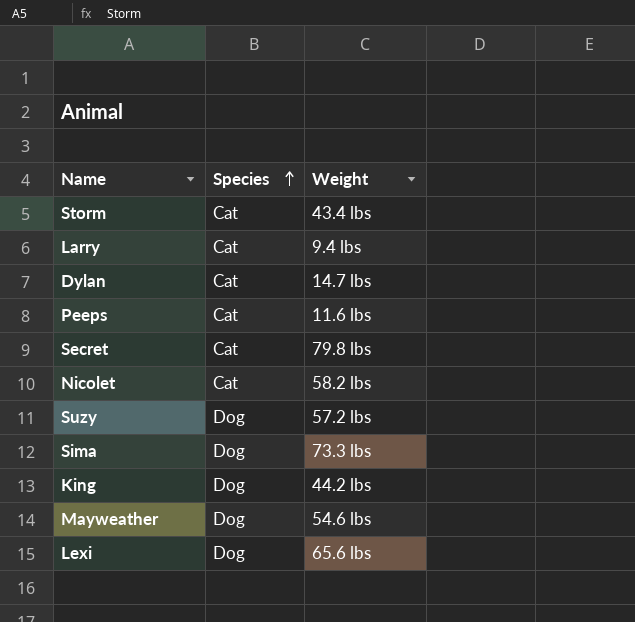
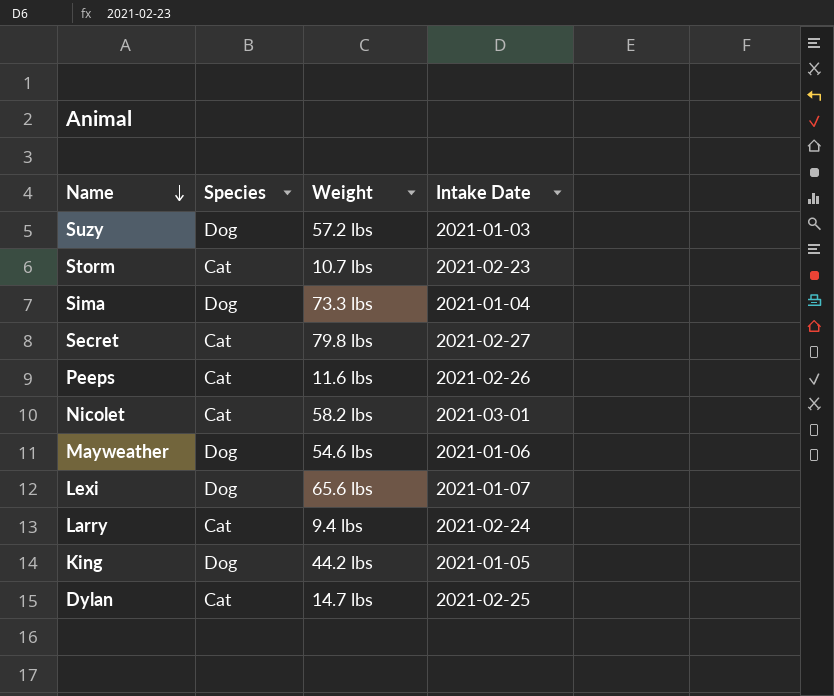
row order: Species ascending -> Name descending
column Intake Date | position: none -> 4
Storm | Weight: 43.4 lbs -> 10.7 lbs

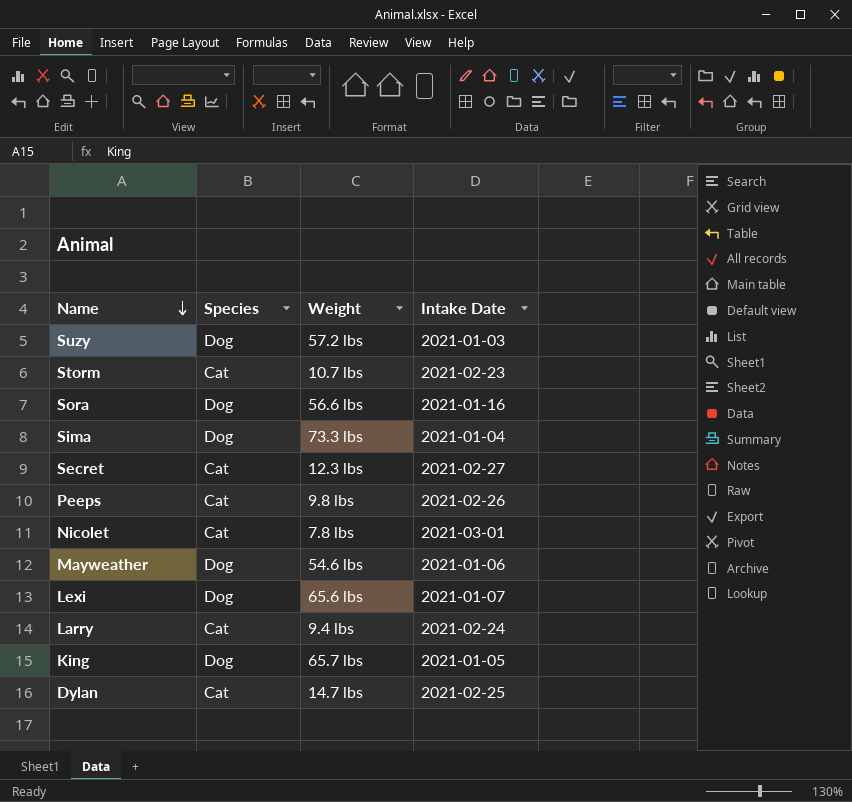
row Sora: none -> Dog | 56.6 lbs | 2021-01-16
Secret | Weight: 79.8 lbs -> 12.3 lbs
Peeps | Weight: 11.6 lbs -> 9.8 lbs
Nicolet | Weight: 58.2 lbs -> 7.8 lbs
King | Weight: 44.2 lbs -> 65.7 lbs

